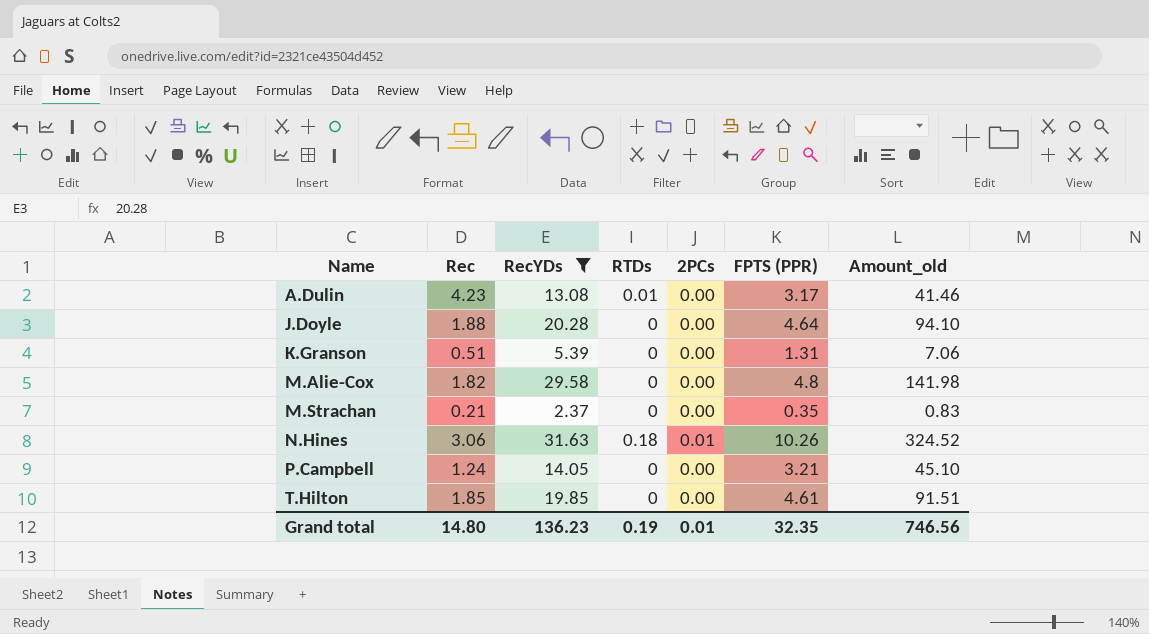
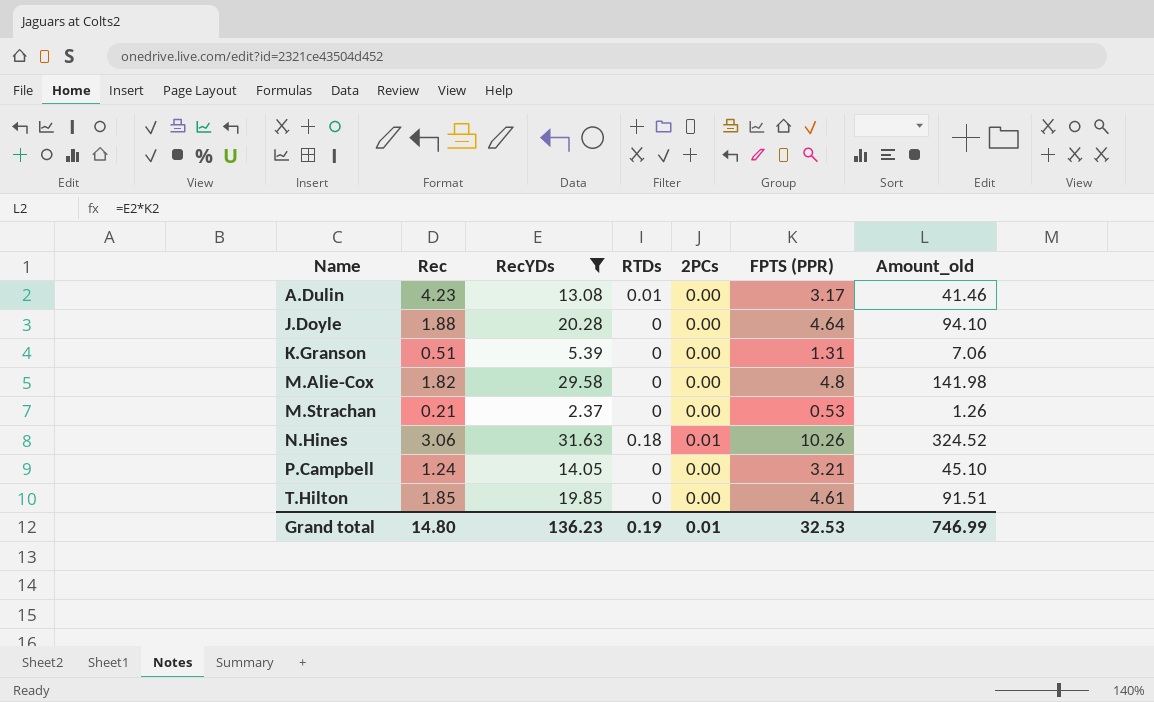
M.Strachan | FPTS (PPR): 0.35 -> 0.53
M.Strachan | Amount_old: 0.83 -> 1.26
Grand total | FPTS (PPR): 32.35 -> 32.53
Grand total | Amount_old: 746.56 -> 746.99

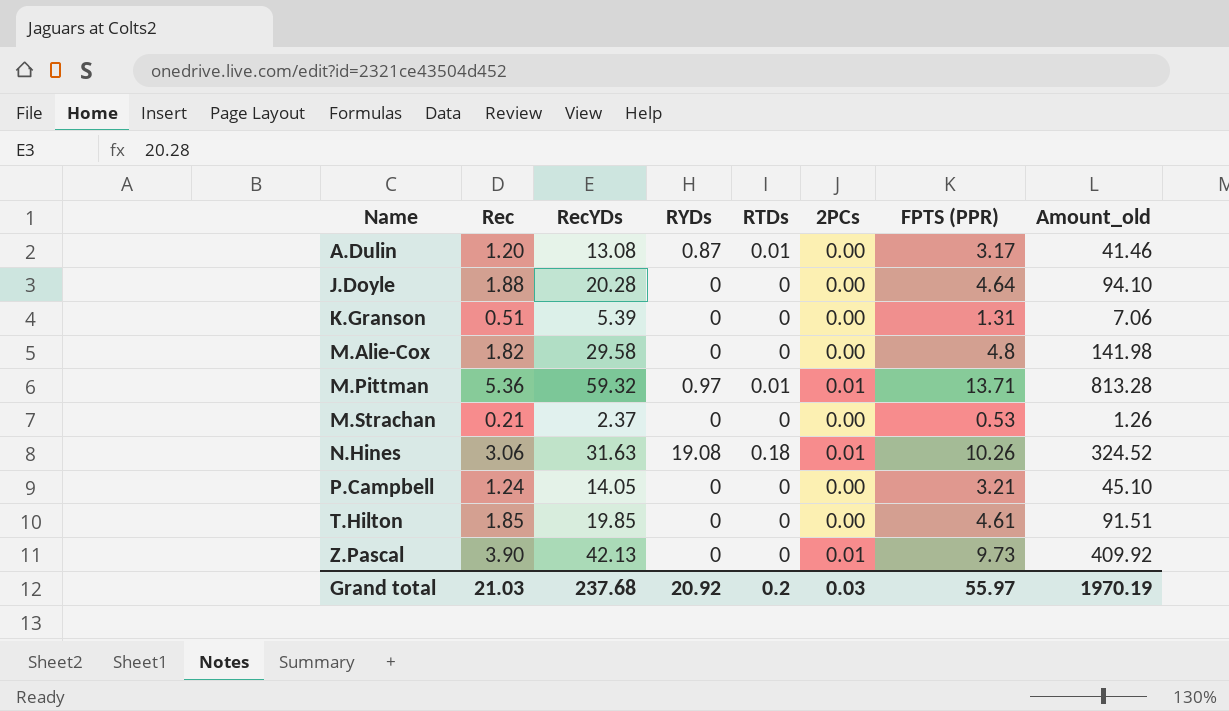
filter: RecYDs <= 31.63 -> none
column RYDs | position: none -> 4
A.Dulin | Rec: 4.23 -> 1.20
Grand total | Rec: 14.80 -> 21.03
Grand total | RecYDs: 136.23 -> 237.68
Grand total | RTDs: 0.19 -> 0.2
Grand total | 2PCs: 0.01 -> 0.03
Grand total | FPTS (PPR): 32.53 -> 55.97
Grand total | Amount_old: 746.99 -> 1970.19

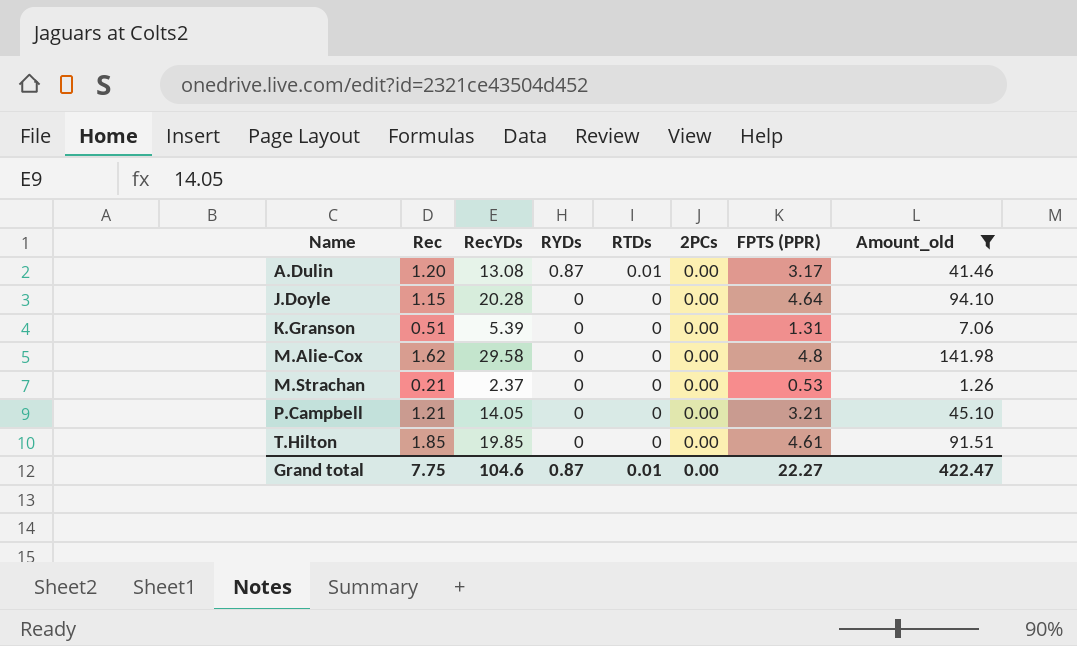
filter: none -> Amount_old <= 141.98
J.Doyle | Rec: 1.88 -> 1.15
M.Alie-Cox | Rec: 1.82 -> 1.62
P.Campbell | Rec: 1.24 -> 1.21
Grand total | Rec: 21.03 -> 7.75
Grand total | RecYDs: 237.68 -> 104.6
Grand total | RYDs: 20.92 -> 0.87
Grand total | RTDs: 0.2 -> 0.01
Grand total | 2PCs: 0.03 -> 0.00
Grand total | FPTS (PPR): 55.97 -> 22.27
Grand total | Amount_old: 1970.19 -> 422.47

